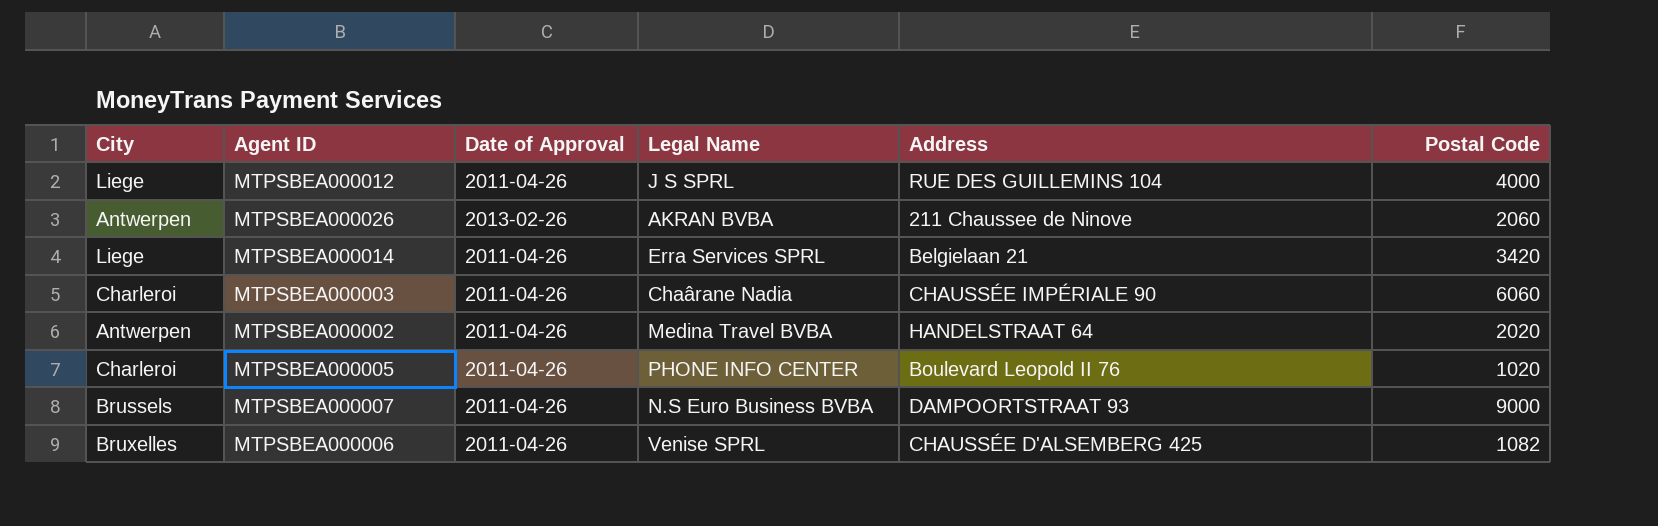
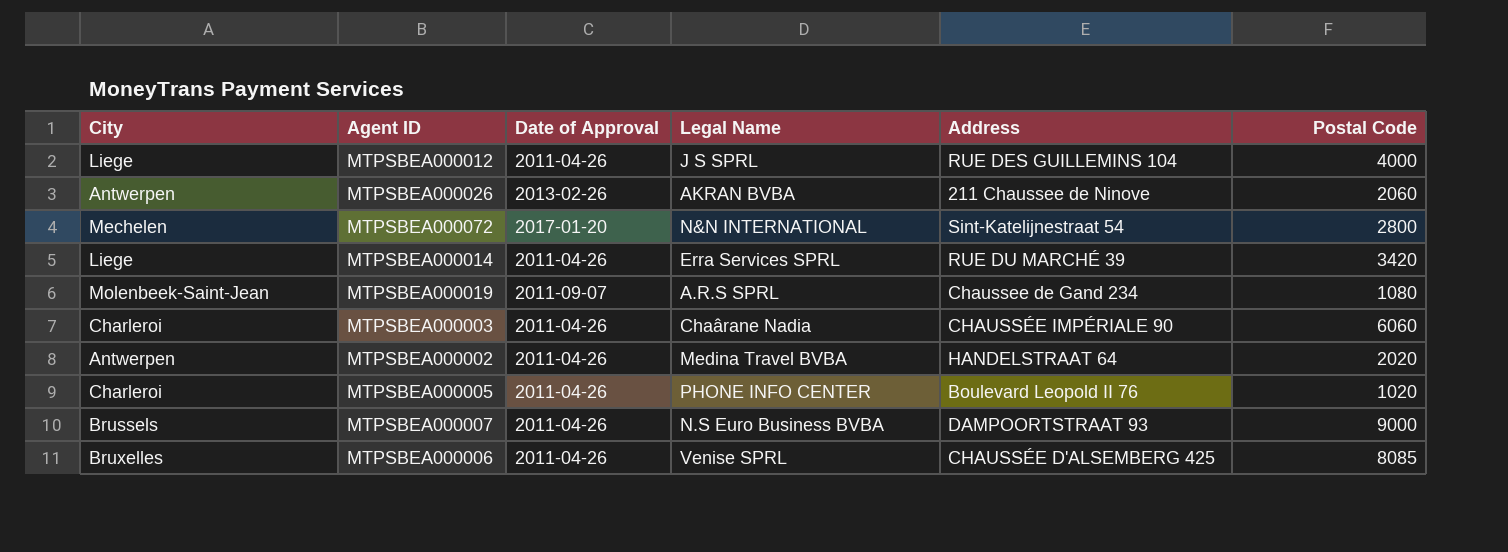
row MTPSBEA000072: none -> Mechelen | 2017-01-20 | N&N INTERNATIONAL | Sint-Katelijnestraat 54 | 2800
MTPSBEA000014 | Address: Belgielaan 21 -> RUE DU MARCHÉ 39
row MTPSBEA000019: none -> Molenbeek-Saint-Jean | 2011-09-07 | A.R.S SPRL | Chaussee de Gand 234 | 1080
MTPSBEA000006 | Postal Code: 1082 -> 8085

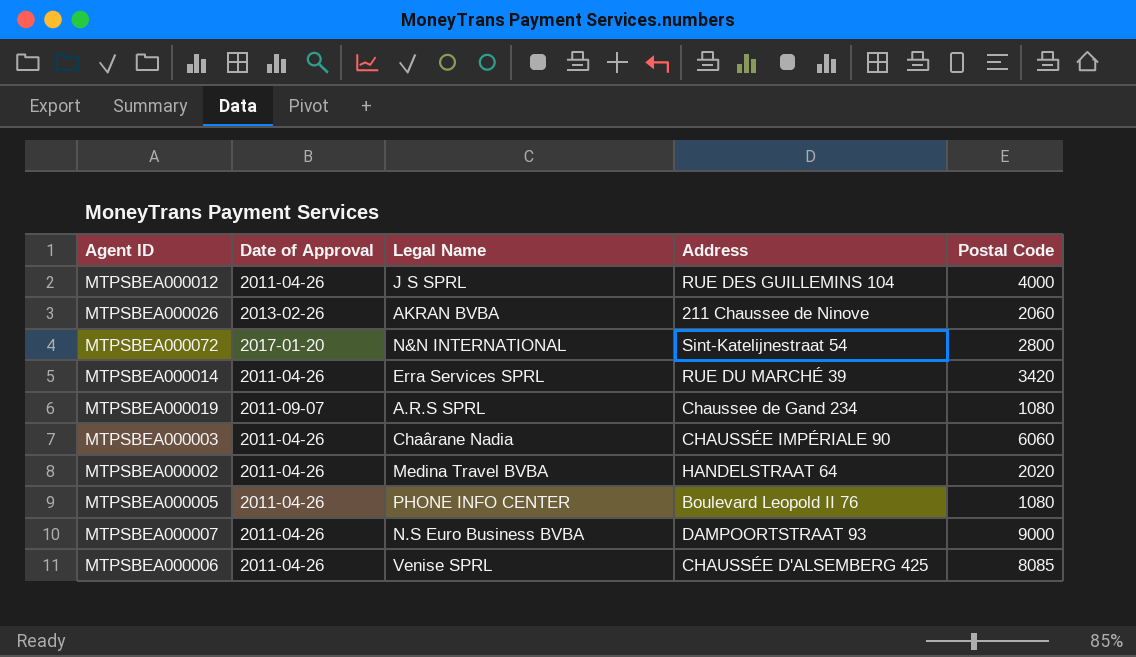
column City | position: 1 -> none
MTPSBEA000005 | Postal Code: 1020 -> 1080

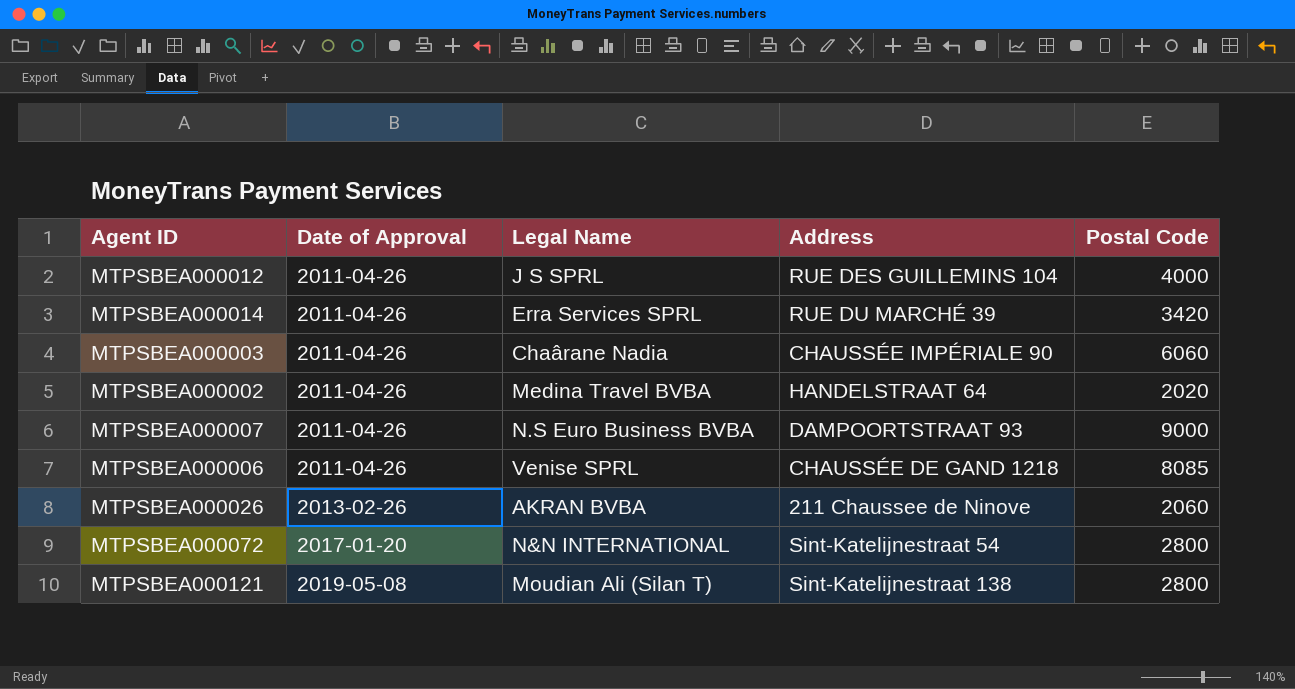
row order: none -> Date of Approval ascending
row MTPSBEA000019: 2011-09-07 | A.R.S SPRL | Chaussee de Gand 234 | 1080 -> none
row MTPSBEA000005: 2011-04-26 | PHONE INFO CENTER | Boulevard Leopold II 76 | 1080 -> none
MTPSBEA000006 | Address: CHAUSSÉE D'ALSEMBERG 425 -> CHAUSSÉE DE GAND 1218
row MTPSBEA000121: none -> 2019-05-08 | Moudian Ali (Silan T) | Sint-Katelijnestraat 138 | 2800

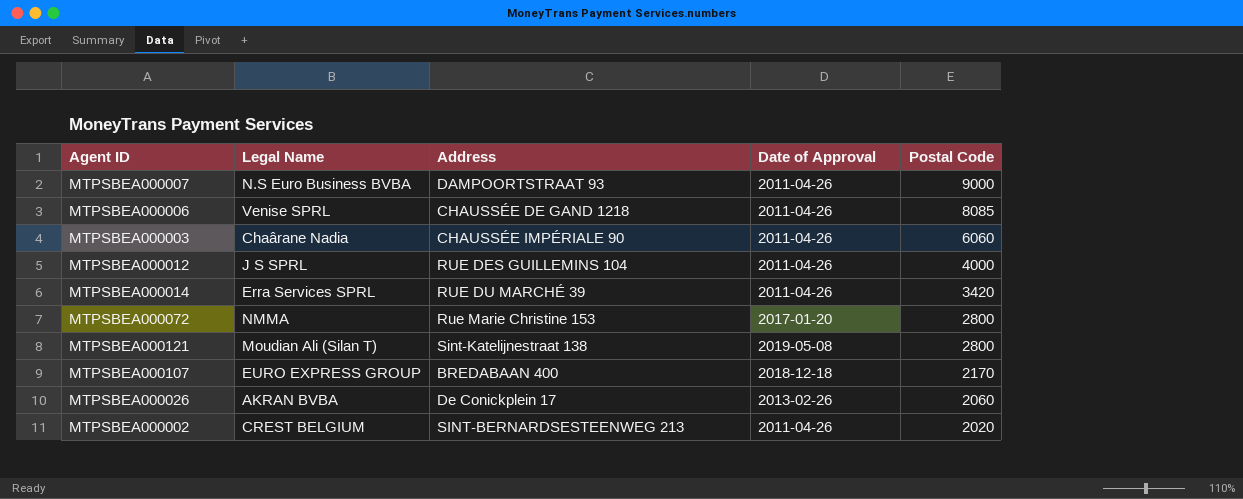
row order: Date of Approval ascending -> Postal Code descending
column Date of Approval | position: 2 -> 4
MTPSBEA000072 | Legal Name: N&N INTERNATIONAL -> NMMA
MTPSBEA000072 | Address: Sint-Katelijnestraat 54 -> Rue Marie Christine 153
row MTPSBEA000107: none -> EURO EXPRESS GROUP | BREDABAAN 400 | 2018-12-18 | 2170
MTPSBEA000026 | Address: 211 Chaussee de Ninove -> De Conickplein 17
MTPSBEA000002 | Legal Name: Medina Travel BVBA -> CREST BELGIUM
MTPSBEA000002 | Address: HANDELSTRAAT 64 -> SINT-BERNARDSESTEENWEG 213

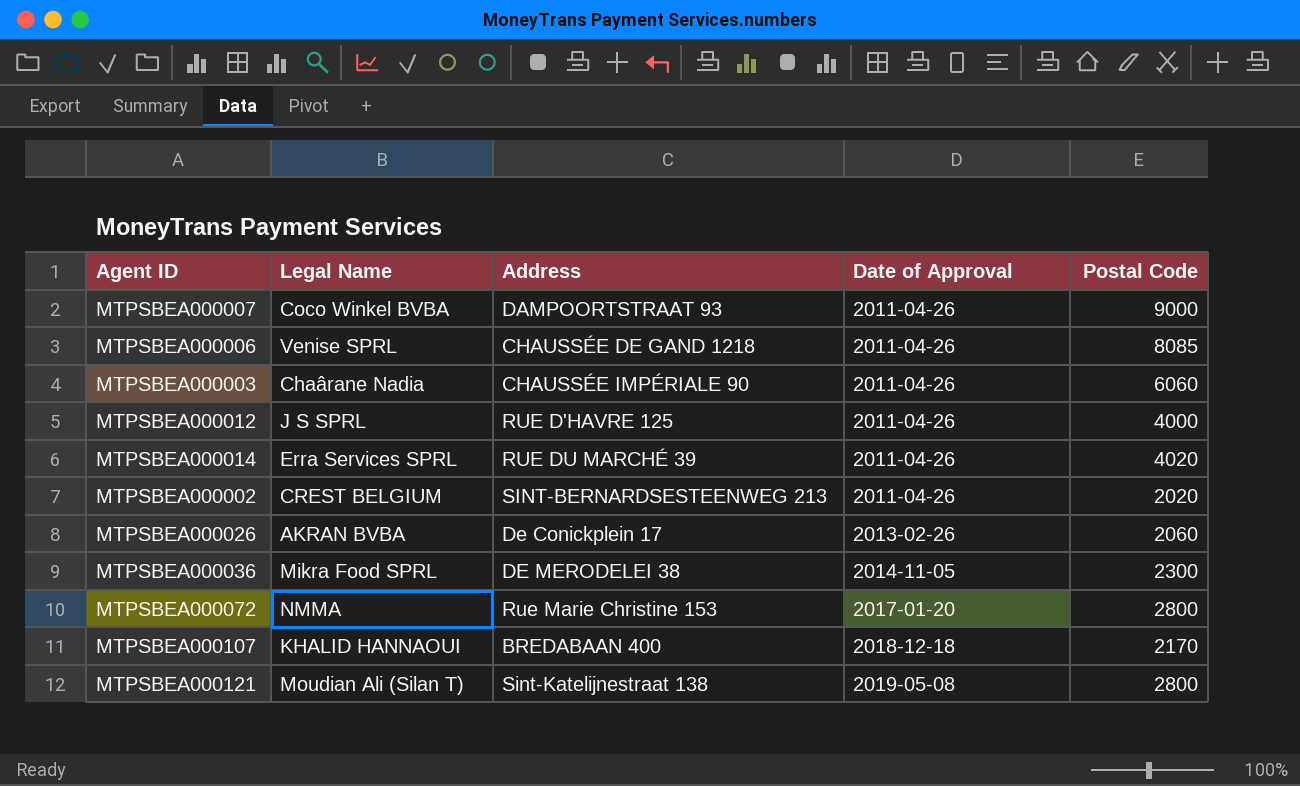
row order: Postal Code descending -> Date of Approval ascending
MTPSBEA000007 | Legal Name: N.S Euro Business BVBA -> Coco Winkel BVBA
MTPSBEA000012 | Address: RUE DES GUILLEMINS 104 -> RUE D'HAVRE 125
MTPSBEA000014 | Postal Code: 3420 -> 4020
row MTPSBEA000036: none -> Mikra Food SPRL | DE MERODELEI 38 | 2014-11-05 | 2300
MTPSBEA000107 | Legal Name: EURO EXPRESS GROUP -> KHALID HANNAOUI

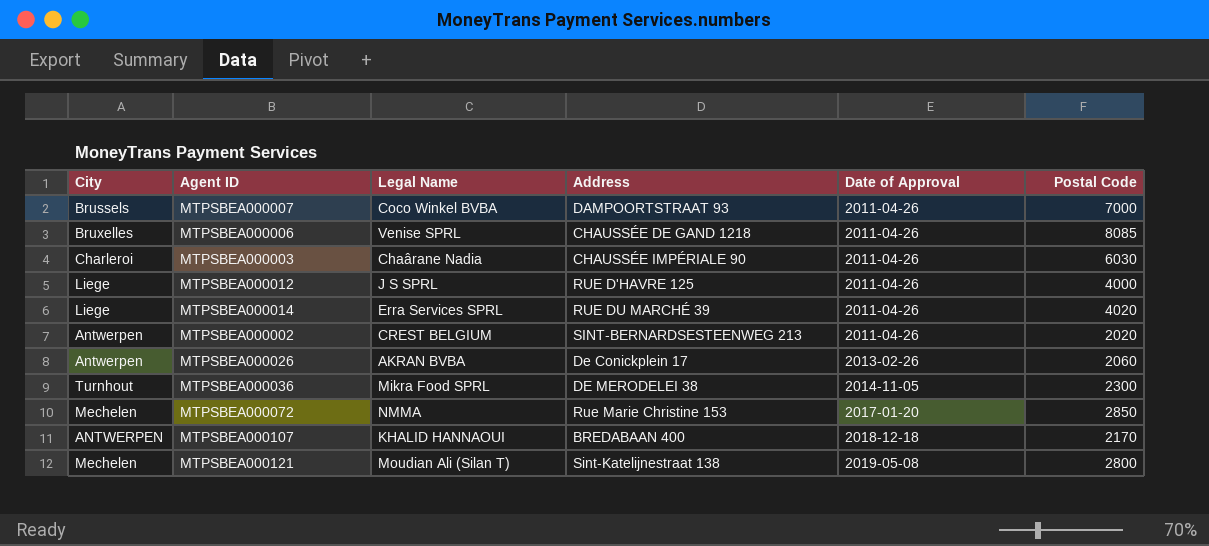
column City | position: none -> 1
MTPSBEA000007 | Postal Code: 9000 -> 7000
MTPSBEA000003 | Postal Code: 6060 -> 6030
MTPSBEA000072 | Postal Code: 2800 -> 2850

